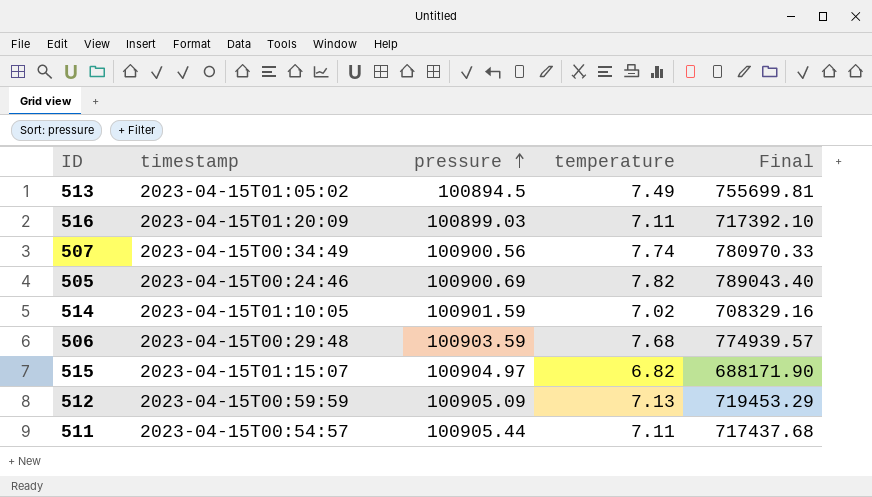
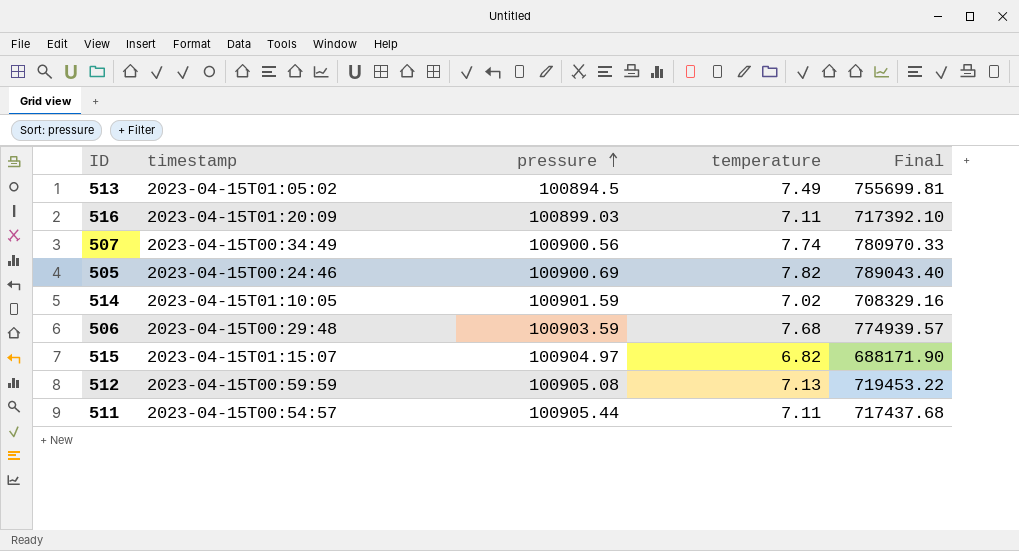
512 | pressure: 100905.09 -> 100905.08
512 | Final: 719453.29 -> 719453.22

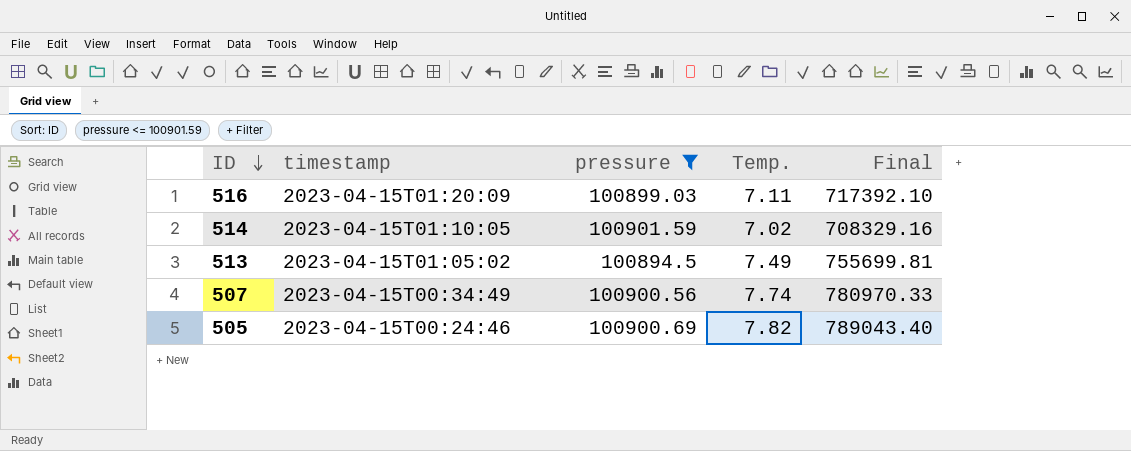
filter: none -> pressure <= 100901.59
row order: pressure ascending -> ID descending
column name: temperature -> Temp.

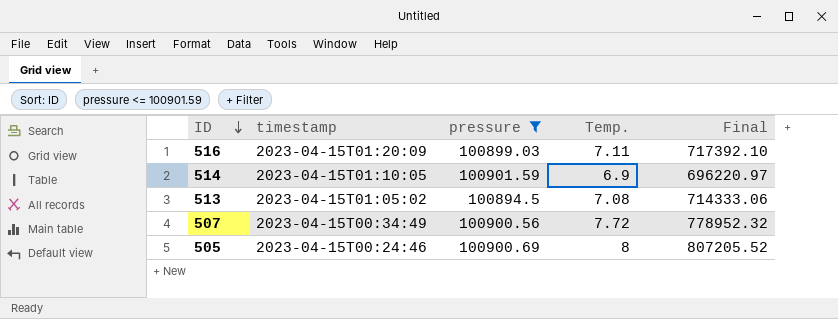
514 | Temp.: 7.02 -> 6.9
514 | Final: 708329.16 -> 696220.97
513 | Temp.: 7.49 -> 7.08
513 | Final: 755699.81 -> 714333.06
507 | Temp.: 7.74 -> 7.72
507 | Final: 780970.33 -> 778952.32
505 | Temp.: 7.82 -> 8
505 | Final: 789043.40 -> 807205.52

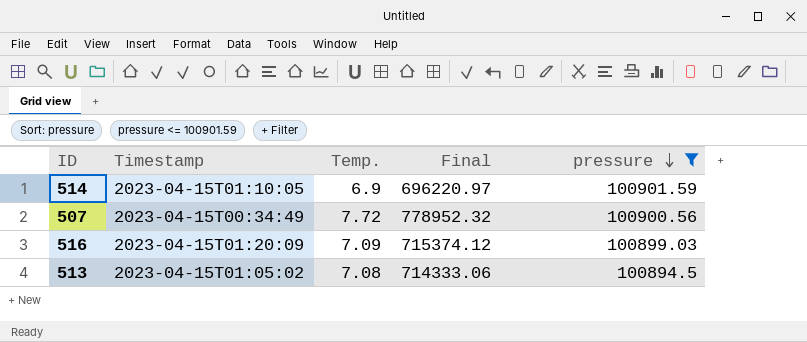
row order: ID descending -> pressure descending
column name: timestamp -> Timestamp
column pressure | position: 3 -> 5
row 505: 2023-04-15T00:24:46 | 100900.69 | 8 | 807205.52 -> none
516 | Temp.: 7.11 -> 7.09
516 | Final: 717392.10 -> 715374.12

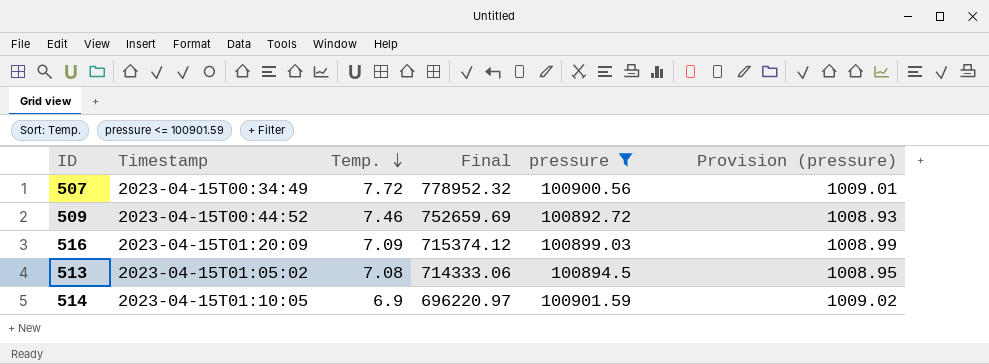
row order: pressure descending -> Temp. descending
column Provision (pressure) | formula: none -> [pressure] * 0.01
row 509: none -> 2023-04-15T00:44:52 | 7.46 | 752659.69 | 100892.72 | 1008.93

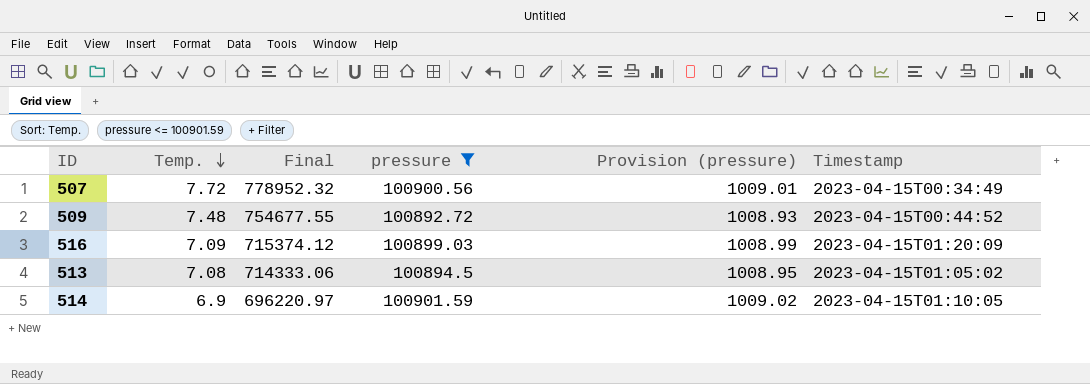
column Timestamp | position: 2 -> 6
509 | Temp.: 7.46 -> 7.48
509 | Final: 752659.69 -> 754677.55

